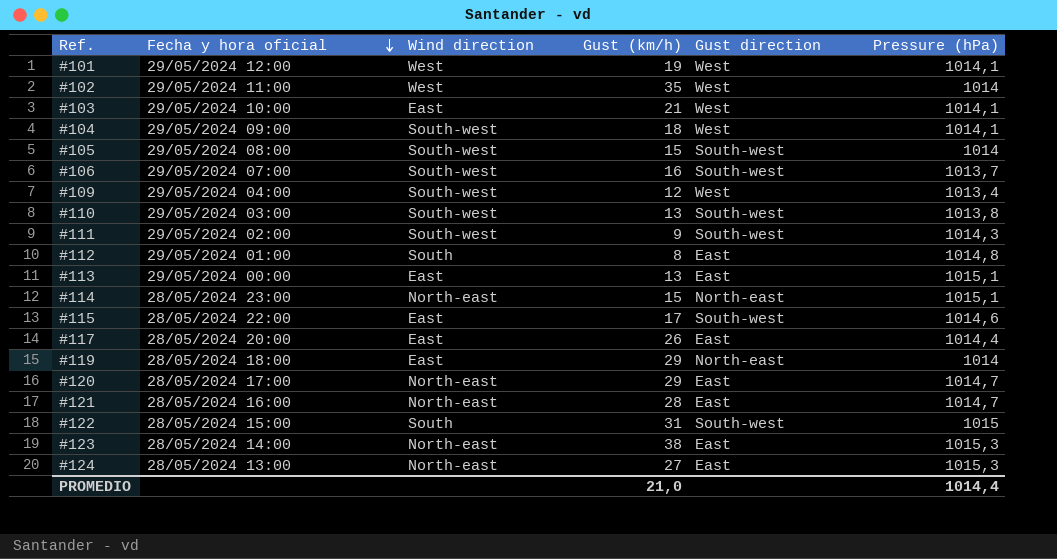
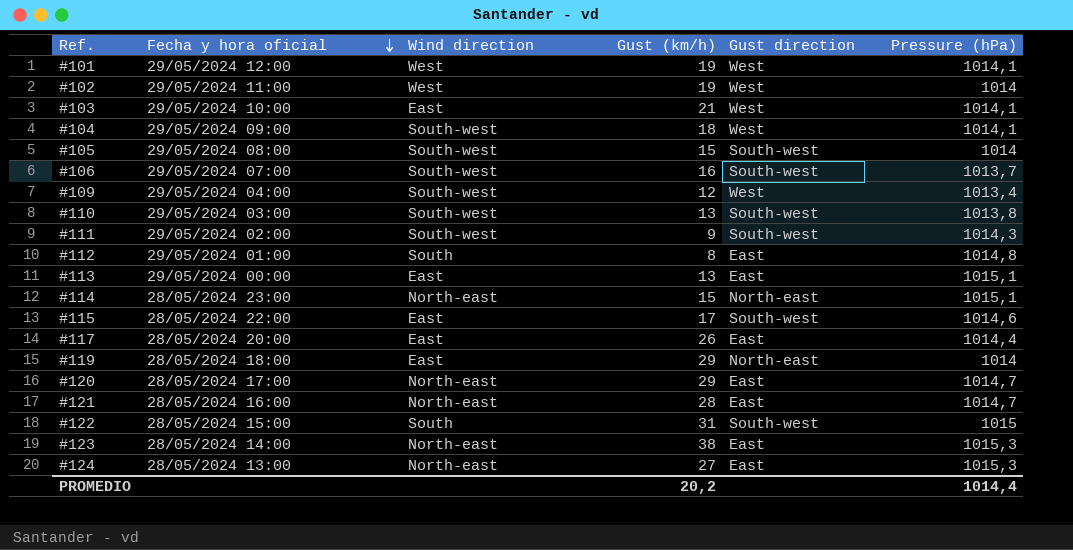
#102 | Gust (km/h): 35 -> 19
PROMEDIO | Gust (km/h): 21,0 -> 20,2

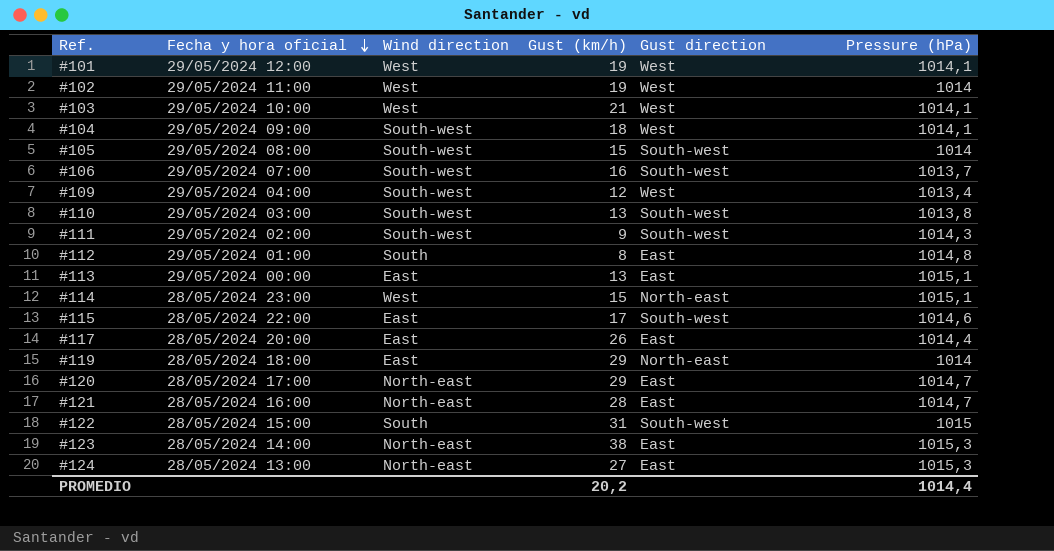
#103 | Wind direction: East -> West
#114 | Wind direction: North-east -> West

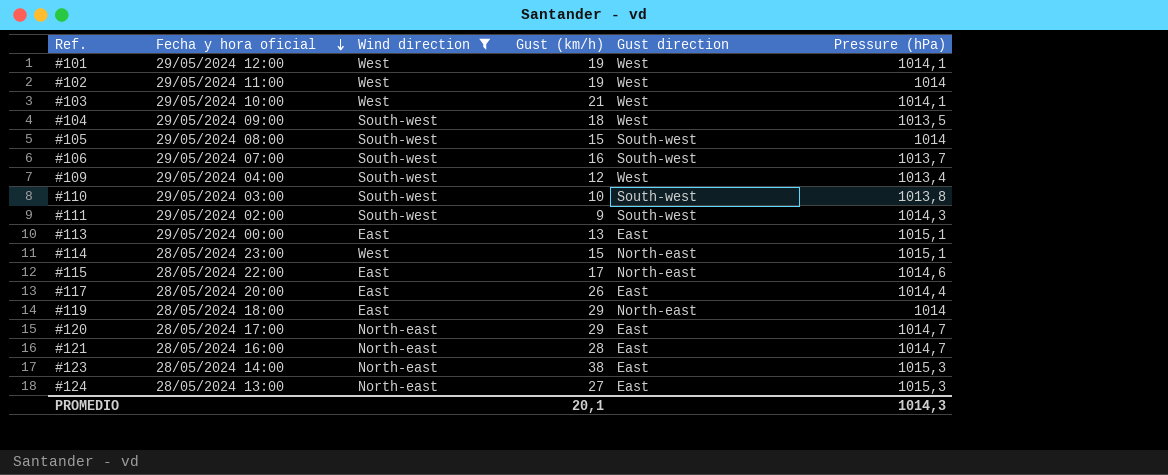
filter: none -> Wind direction != South
#104 | Pressure (hPa): 1014,1 -> 1013,5
#110 | Gust (km/h): 13 -> 10
#115 | Gust direction: South-west -> North-east
PROMEDIO | Gust (km/h): 20,2 -> 20,1
PROMEDIO | Pressure (hPa): 1014,4 -> 1014,3

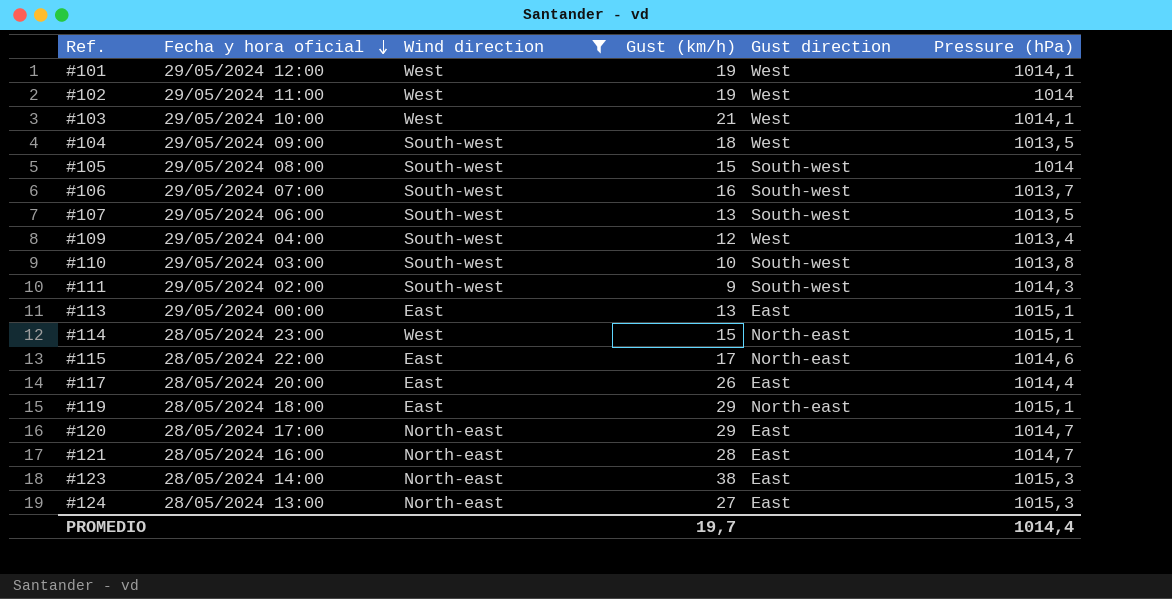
row #107: none -> 29/05/2024 06:00 | South-west | 13 | South-west | 1013,5
#119 | Pressure (hPa): 1014 -> 1015,1
PROMEDIO | Gust (km/h): 20,1 -> 19,7
PROMEDIO | Pressure (hPa): 1014,3 -> 1014,4

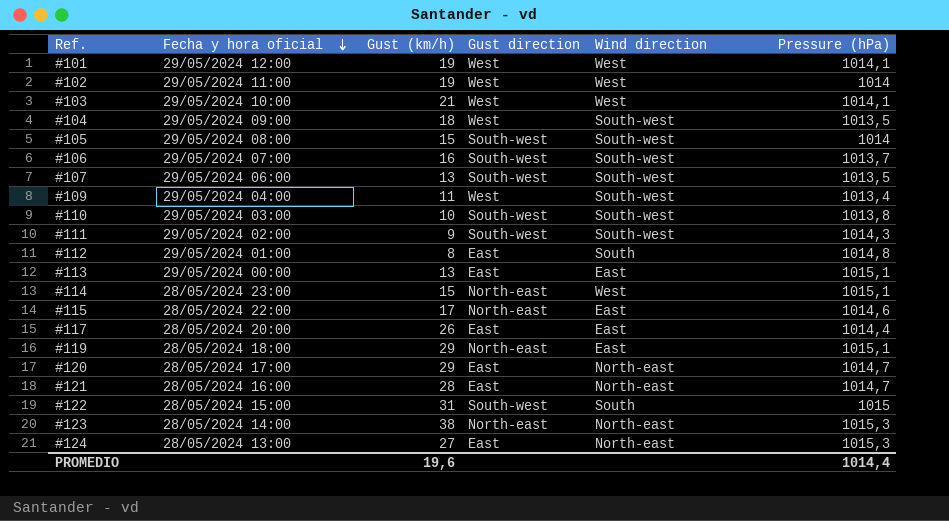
filter: Wind direction != South -> none
column Wind direction | position: 3 -> 5
#109 | Gust (km/h): 12 -> 11
#123 | Gust direction: East -> North-east
PROMEDIO | Gust (km/h): 19,7 -> 19,6

